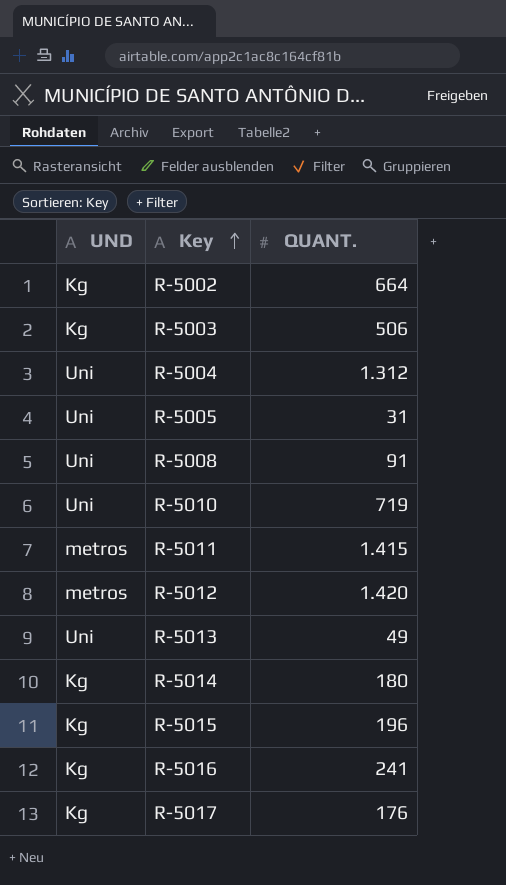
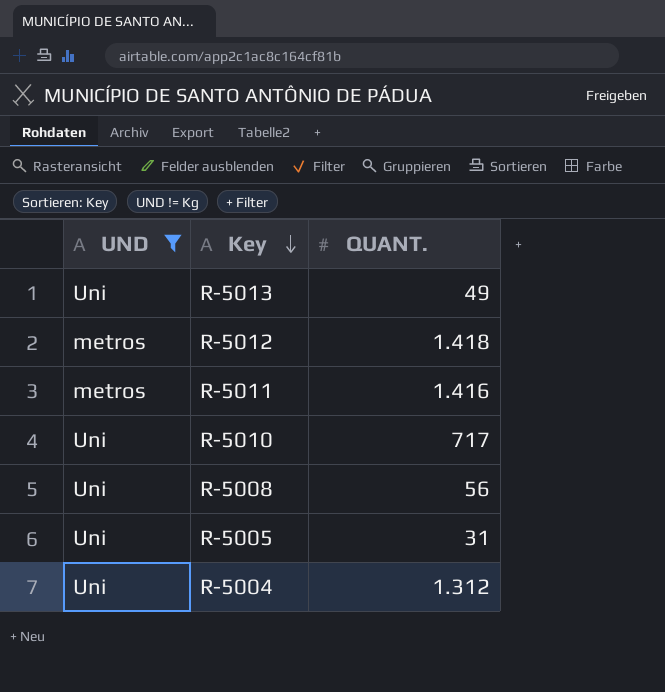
filter: none -> UND != Kg
row order: Key ascending -> Key descending
R-5012 | QUANT.: 1.420 -> 1.418
R-5011 | QUANT.: 1.415 -> 1.416
R-5010 | QUANT.: 719 -> 717
R-5008 | QUANT.: 91 -> 56

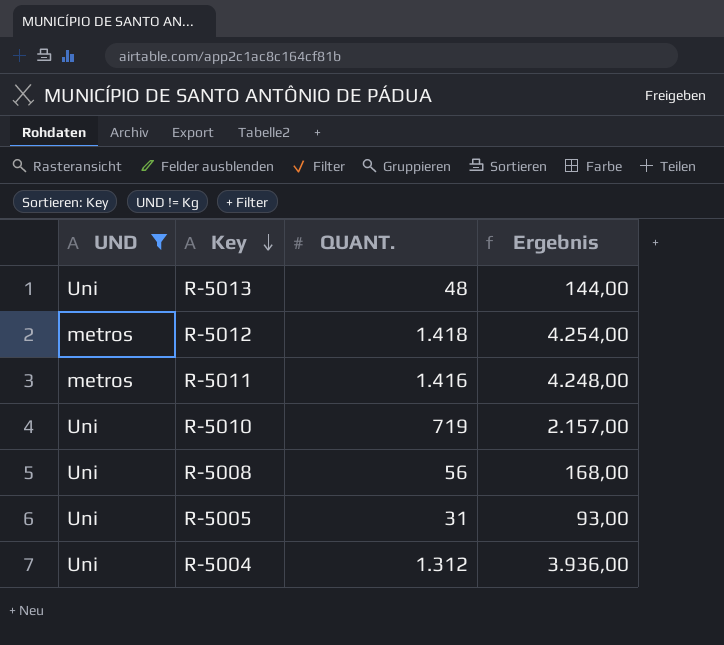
column Ergebnis | formula: none -> [QUANT.] * 3
R-5013 | QUANT.: 49 -> 48
R-5010 | QUANT.: 717 -> 719

